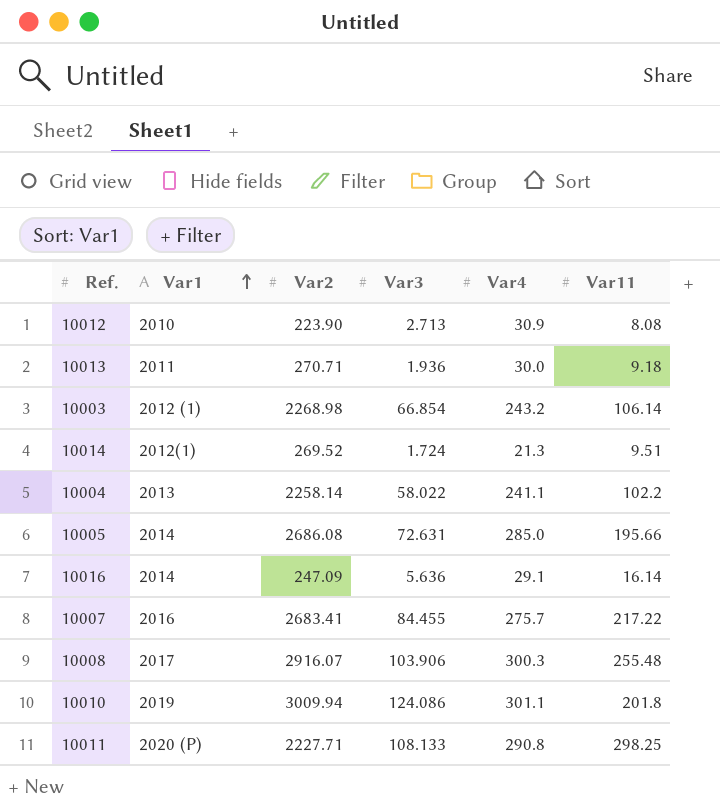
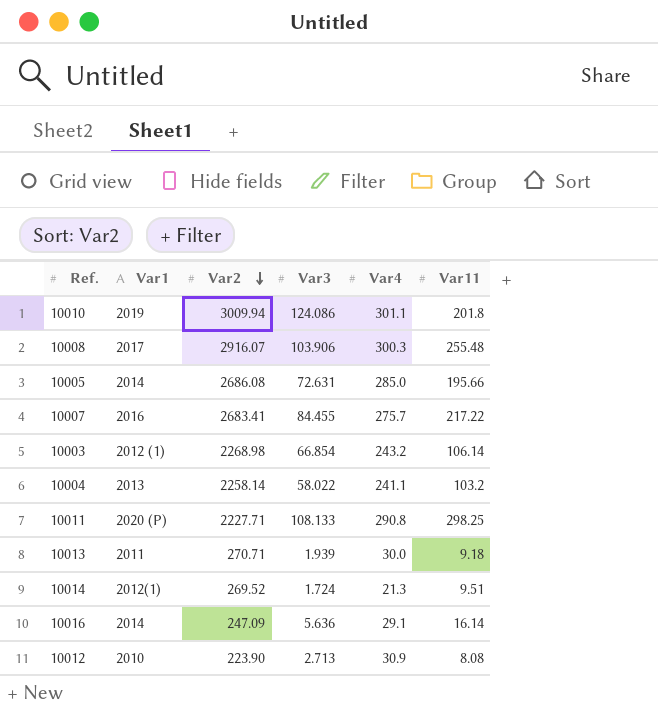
row order: Var1 ascending -> Var2 descending
10004 | Var11: 102.2 -> 103.2
10013 | Var3: 1.936 -> 1.939

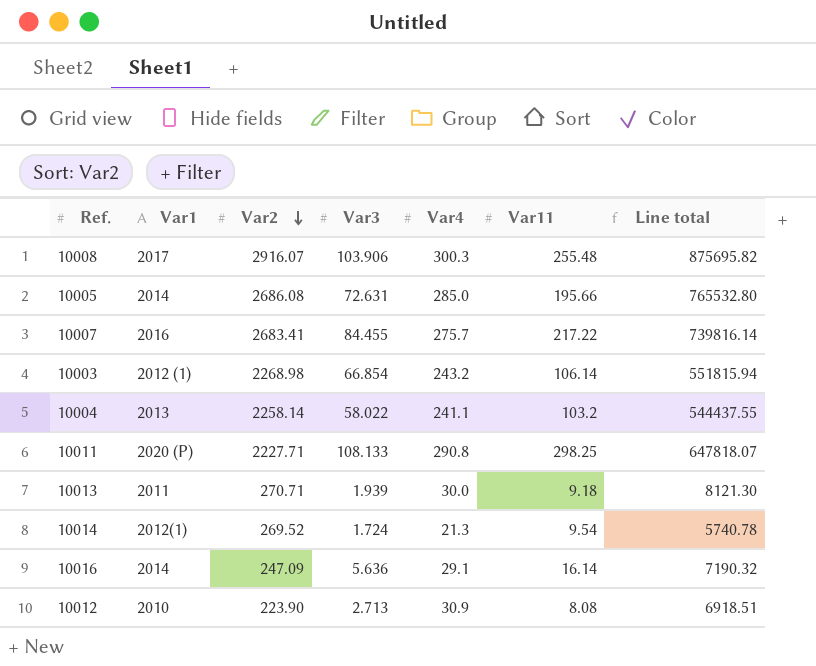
column Line total | formula: none -> [Var2] * [Var4]
row 10010: 2019 | 3009.94 | 124.086 | 301.1 | 201.8 -> none
10014 | Var11: 9.51 -> 9.54

